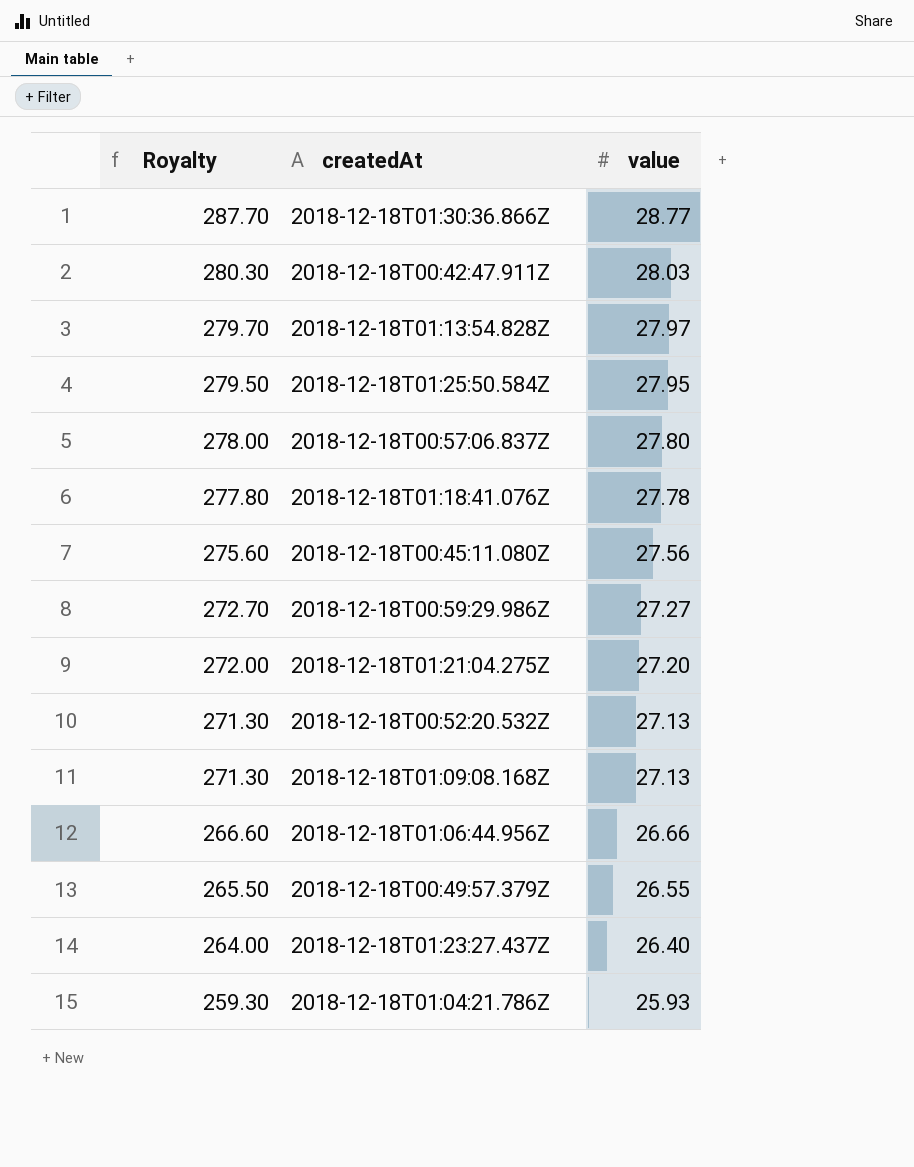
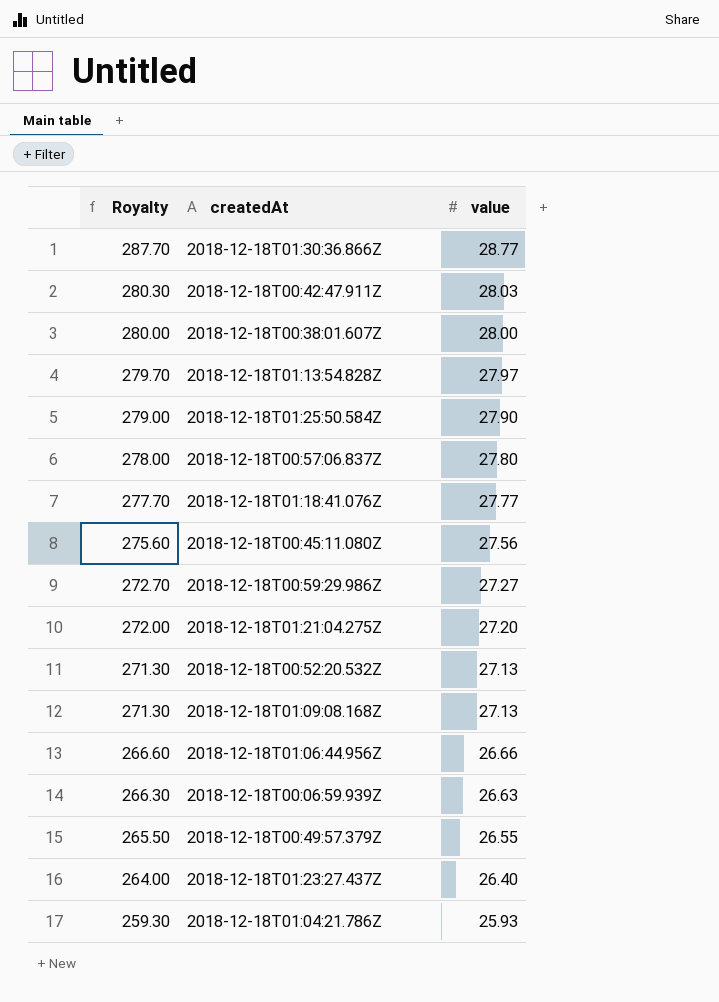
row 2018-12-18T00:38:01.607Z: none -> 280.00 | 28.00
2018-12-18T01:25:50.584Z | Royalty: 279.50 -> 279.00
2018-12-18T01:25:50.584Z | value: 27.95 -> 27.90
2018-12-18T01:18:41.076Z | Royalty: 277.80 -> 277.70
2018-12-18T01:18:41.076Z | value: 27.78 -> 27.77
row 2018-12-18T00:06:59.939Z: none -> 266.30 | 26.63

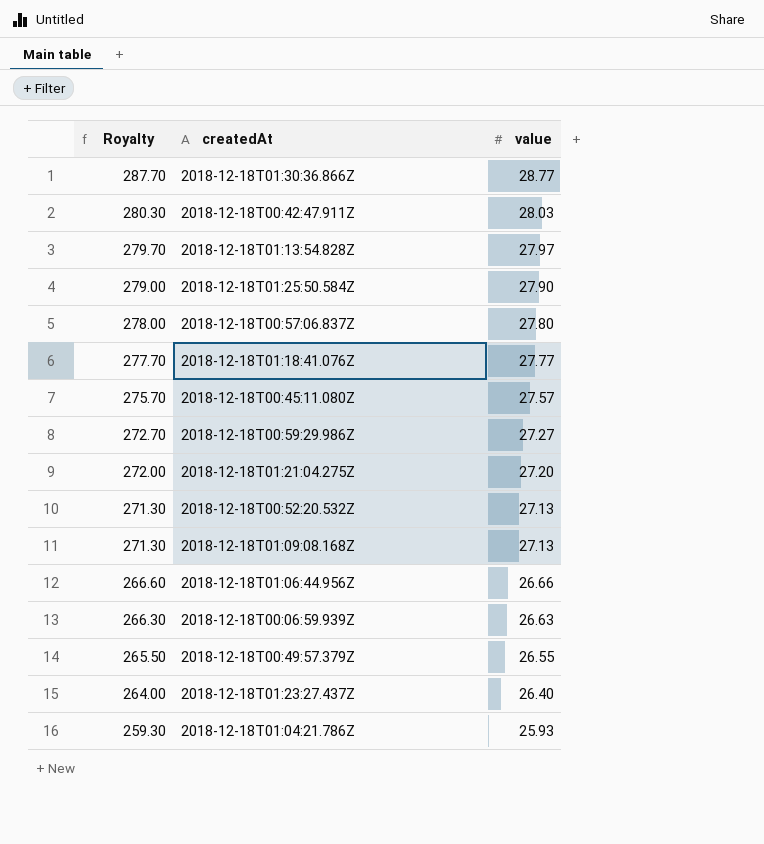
row 2018-12-18T00:38:01.607Z: 280.00 | 28.00 -> none
2018-12-18T00:45:11.080Z | Royalty: 275.60 -> 275.70
2018-12-18T00:45:11.080Z | value: 27.56 -> 27.57

